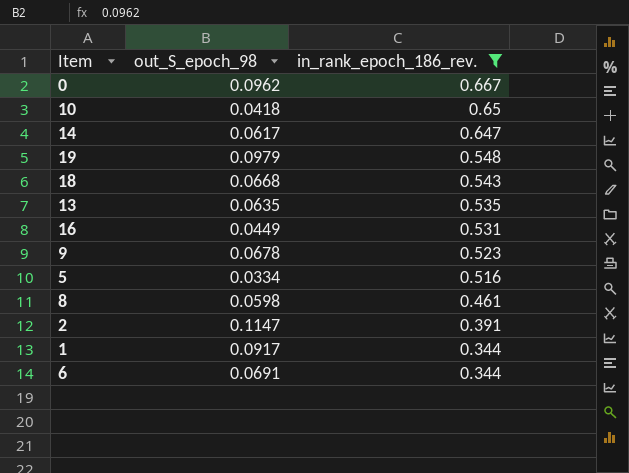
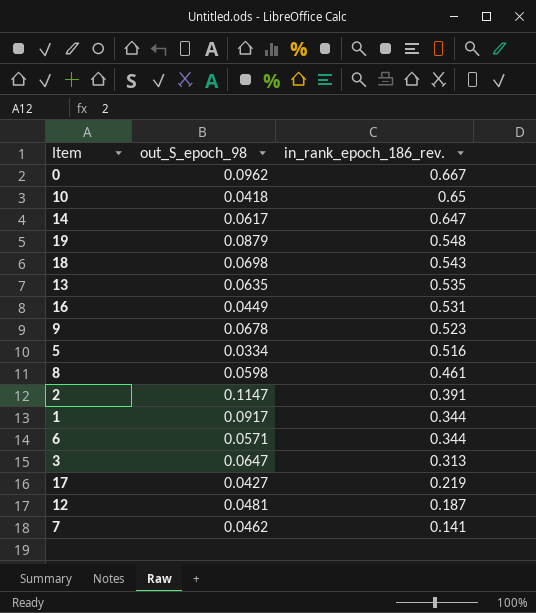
filter: in_rank_epoch_186_rev. >= 0.344 -> none
19 | out_S_epoch_98: 0.0979 -> 0.0879
18 | out_S_epoch_98: 0.0668 -> 0.0698
6 | out_S_epoch_98: 0.0691 -> 0.0571

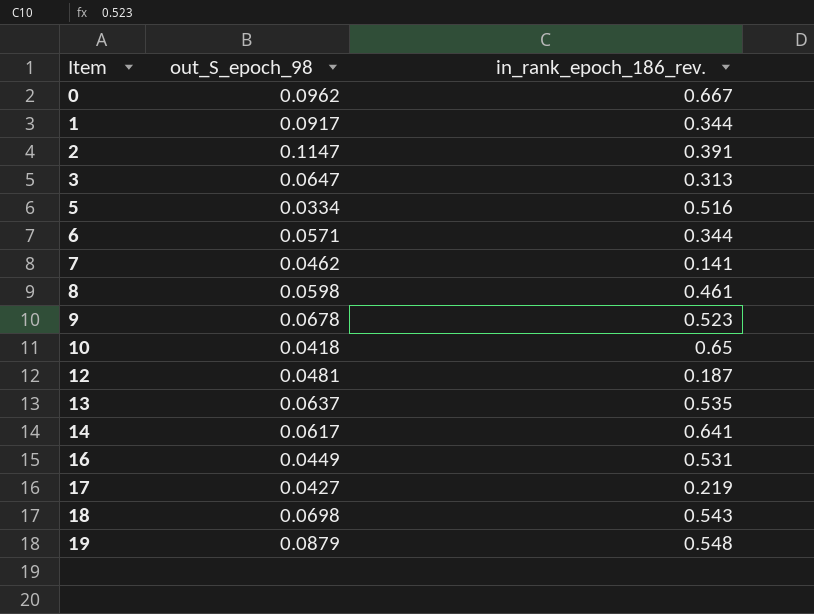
row order: in_rank_epoch_186_rev. descending -> Item ascending
13 | out_S_epoch_98: 0.0635 -> 0.0637
14 | in_rank_epoch_186_rev.: 0.647 -> 0.641

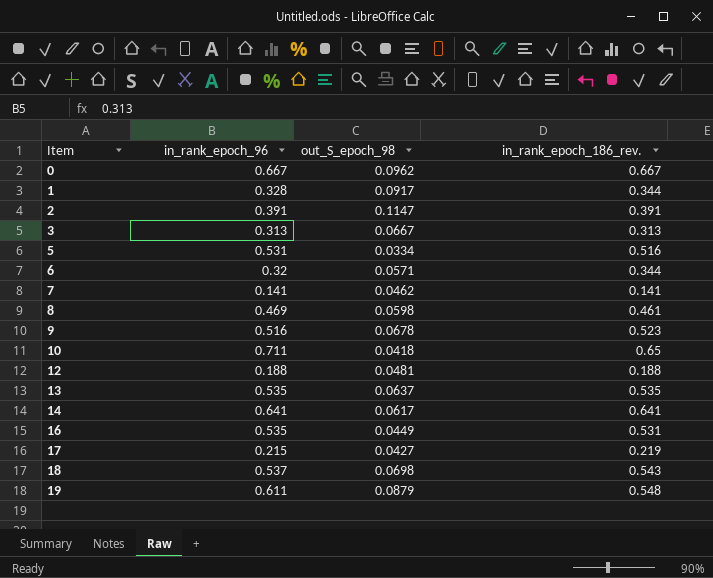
column in_rank_epoch_96 | position: none -> 2
3 | out_S_epoch_98: 0.0647 -> 0.0667
12 | in_rank_epoch_186_rev.: 0.187 -> 0.188

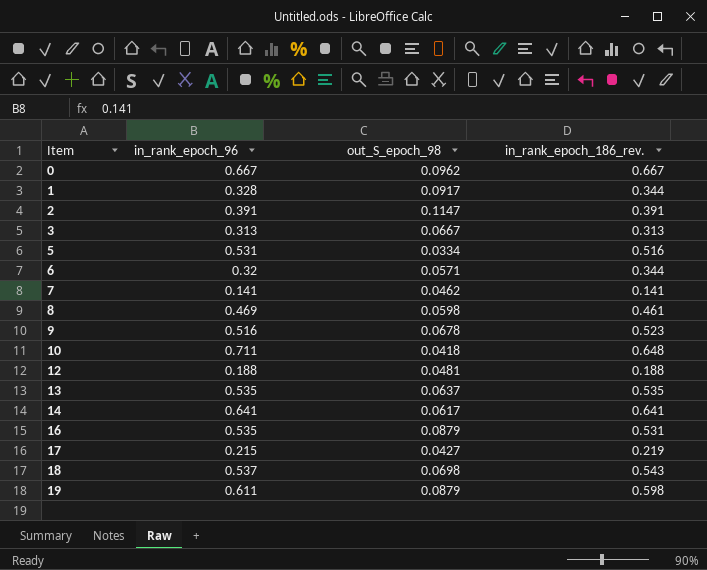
10 | in_rank_epoch_186_rev.: 0.65 -> 0.648
16 | out_S_epoch_98: 0.0449 -> 0.0879
19 | in_rank_epoch_186_rev.: 0.548 -> 0.598

